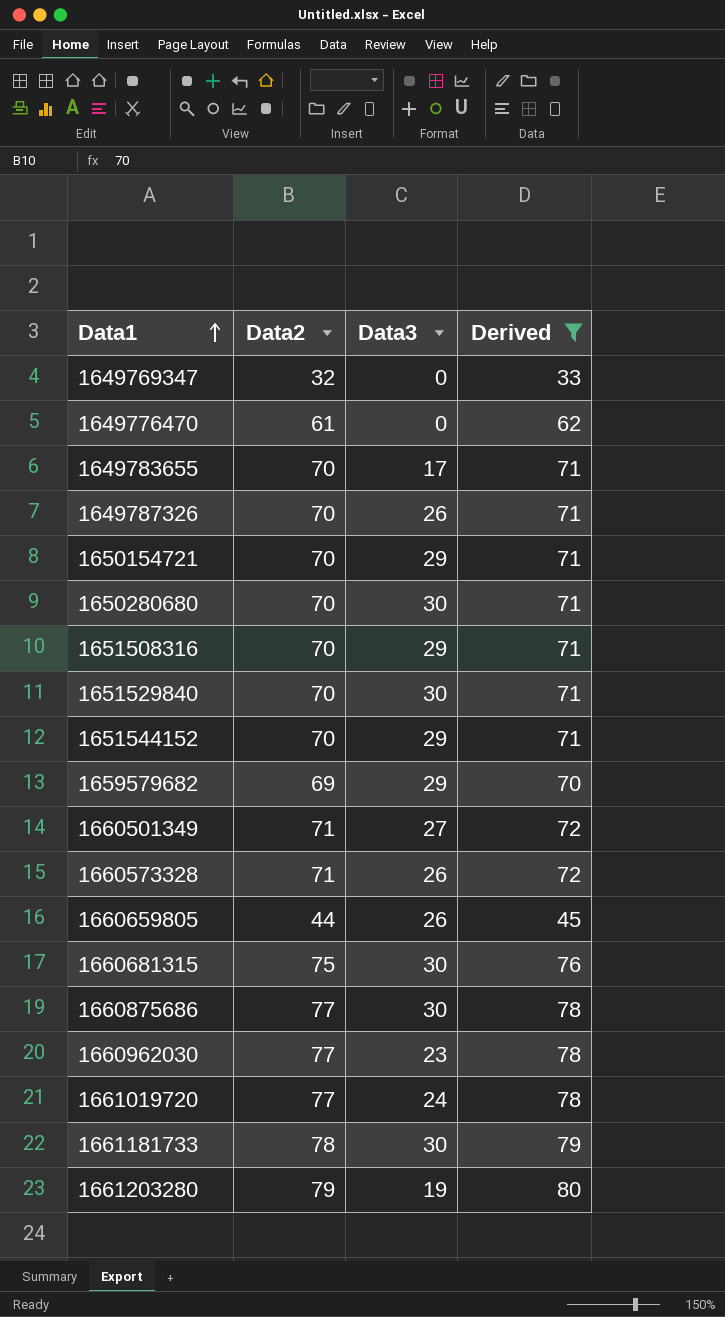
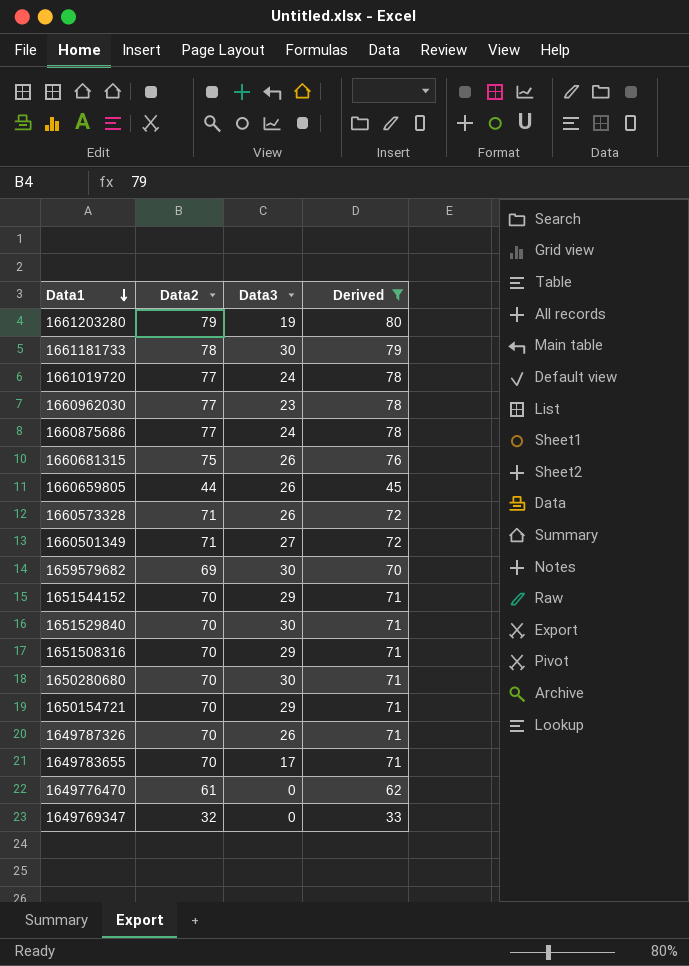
row order: Data1 ascending -> Data1 descending
1660875686 | Data3: 30 -> 24
1660681315 | Data3: 30 -> 26
1659579682 | Data3: 29 -> 30

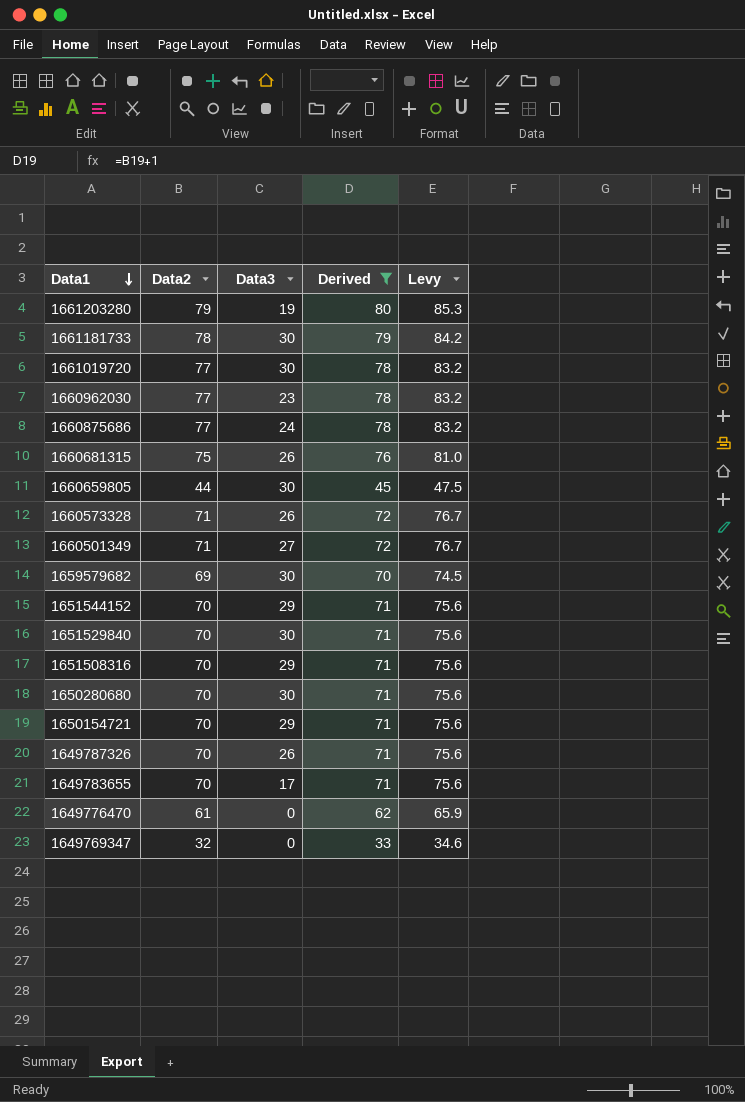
column Levy | formula: none -> [Data2] * 1.08
1661019720 | Data3: 24 -> 30
1660659805 | Data3: 26 -> 30

